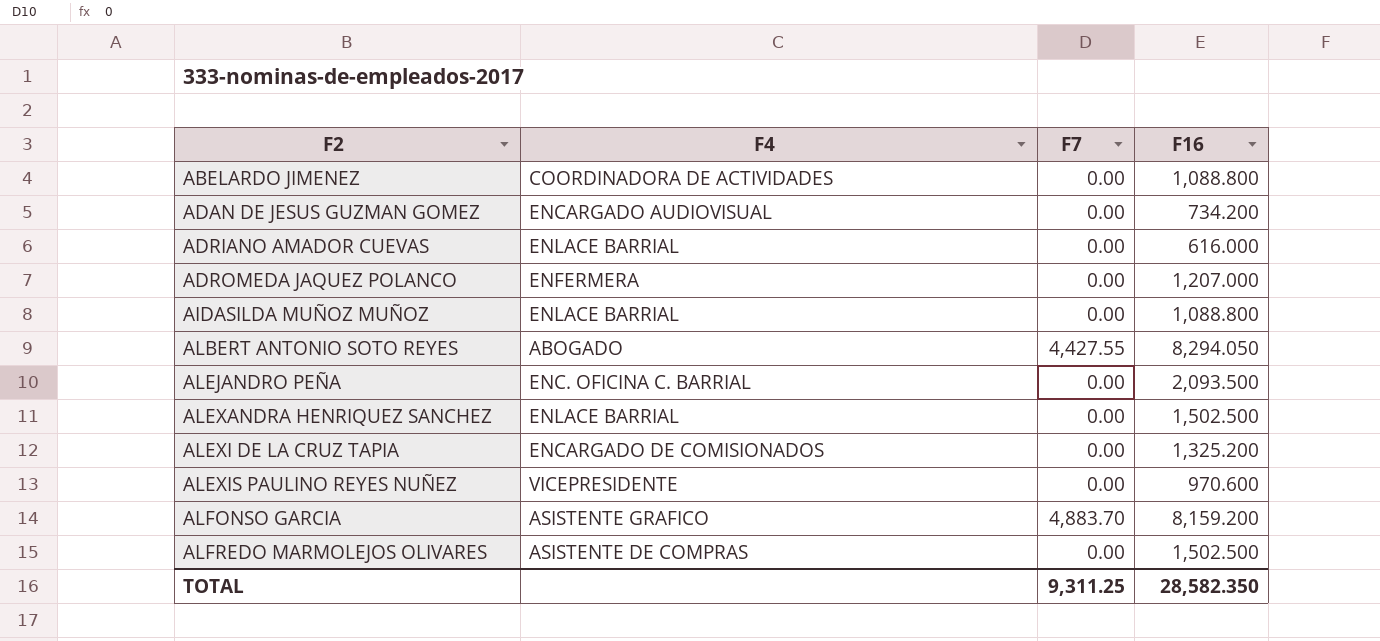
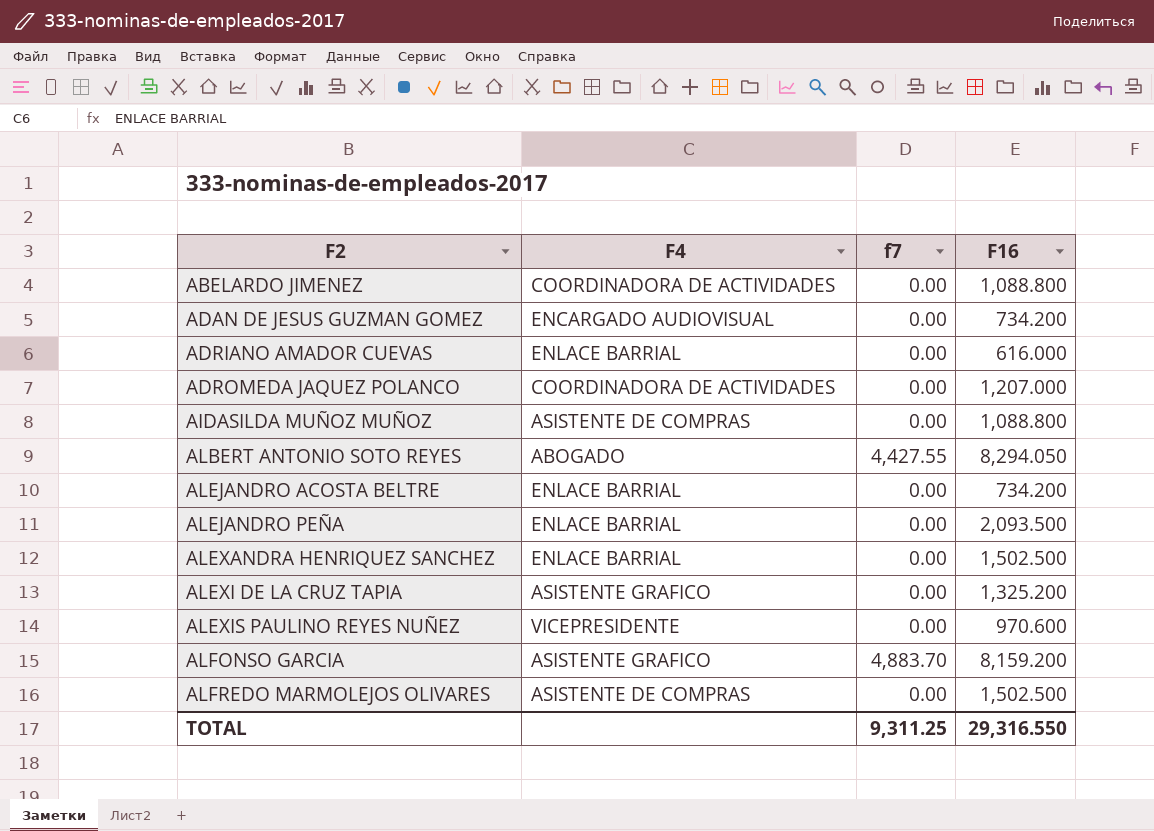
column name: F7 -> f7
ADROMEDA JAQUEZ POLANCO | F4: ENFERMERA -> COORDINADORA DE ACTIVIDADES
AIDASILDA MUÑOZ MUÑOZ | F4: ENLACE BARRIAL -> ASISTENTE DE COMPRAS
row ALEJANDRO ACOSTA BELTRE: none -> ENLACE BARRIAL | 0.00 | 734.200
ALEJANDRO PEÑA | F4: ENC. OFICINA C. BARRIAL -> ENLACE BARRIAL
ALEXI DE LA CRUZ TAPIA | F4: ENCARGADO DE COMISIONADOS -> ASISTENTE GRAFICO
TOTAL | F16: 28,582.350 -> 29,316.550

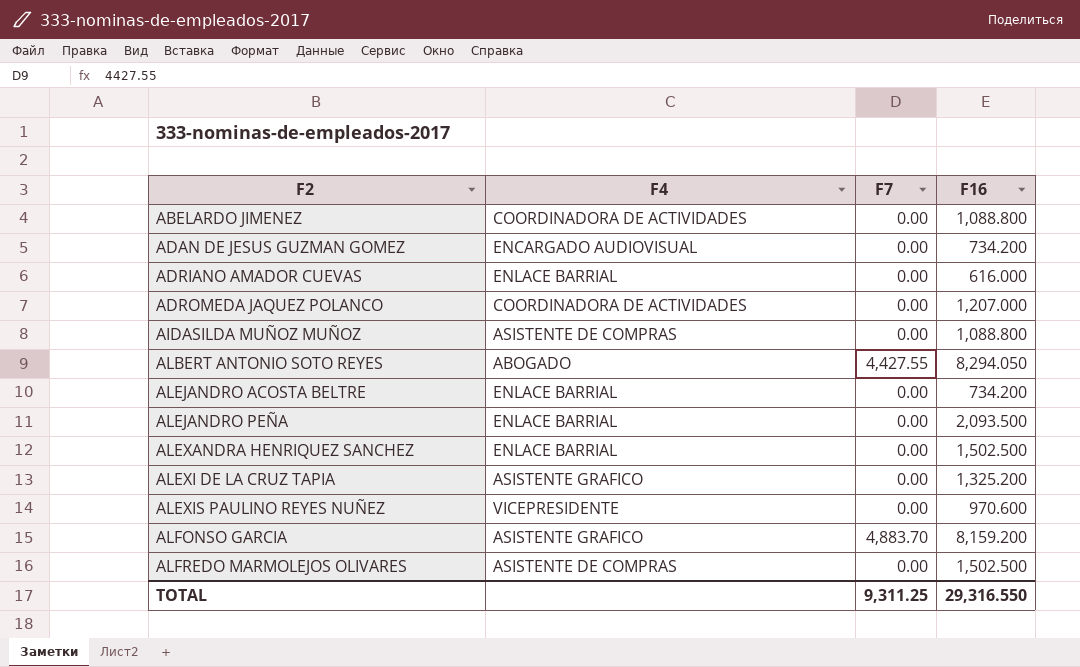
column name: f7 -> F7

